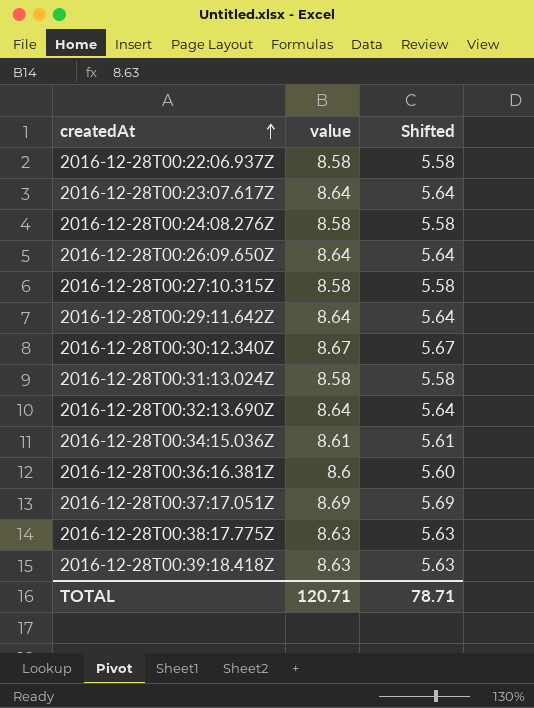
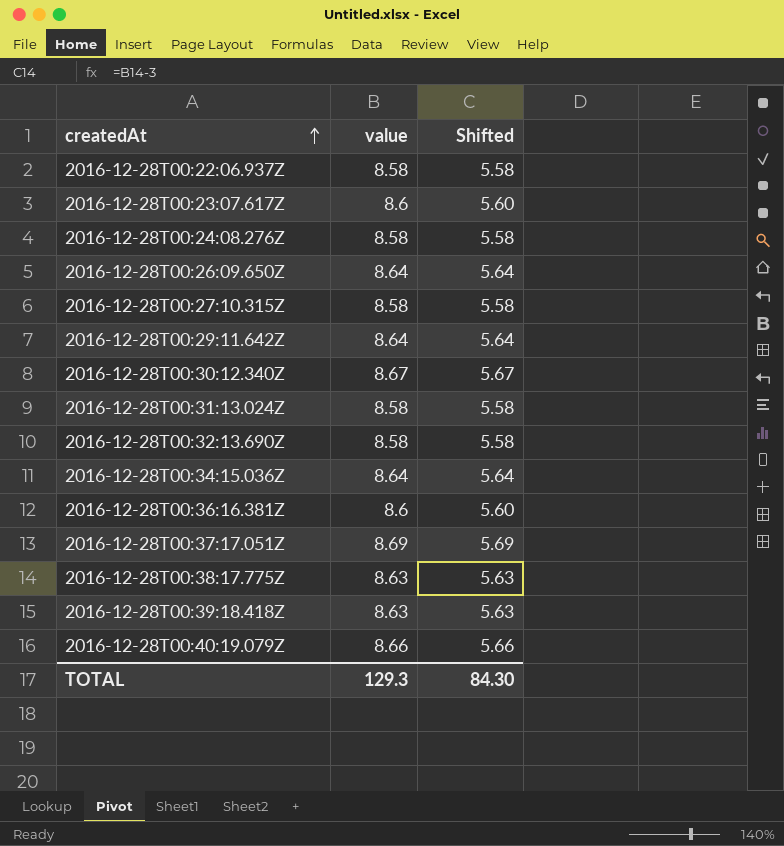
2016-12-28T00:23:07.617Z | value: 8.64 -> 8.6
2016-12-28T00:23:07.617Z | Shifted: 5.64 -> 5.60
2016-12-28T00:32:13.690Z | value: 8.64 -> 8.58
2016-12-28T00:32:13.690Z | Shifted: 5.64 -> 5.58
2016-12-28T00:34:15.036Z | value: 8.61 -> 8.64
2016-12-28T00:34:15.036Z | Shifted: 5.61 -> 5.64
row 2016-12-28T00:40:19.079Z: none -> 8.66 | 5.66
TOTAL | value: 120.71 -> 129.3
TOTAL | Shifted: 78.71 -> 84.30

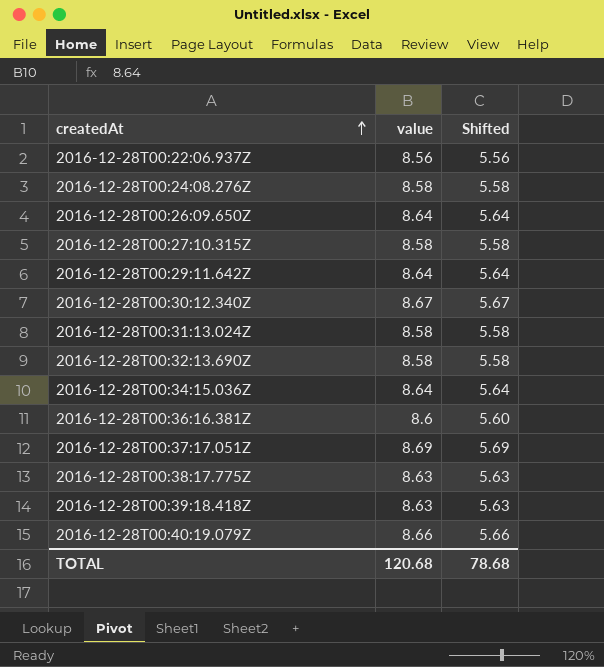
row 2016-12-28T00:23:07.617Z: 8.6 | 5.60 -> none
2016-12-28T00:22:06.937Z | value: 8.58 -> 8.56
2016-12-28T00:22:06.937Z | Shifted: 5.58 -> 5.56
TOTAL | value: 129.3 -> 120.68
TOTAL | Shifted: 84.30 -> 78.68

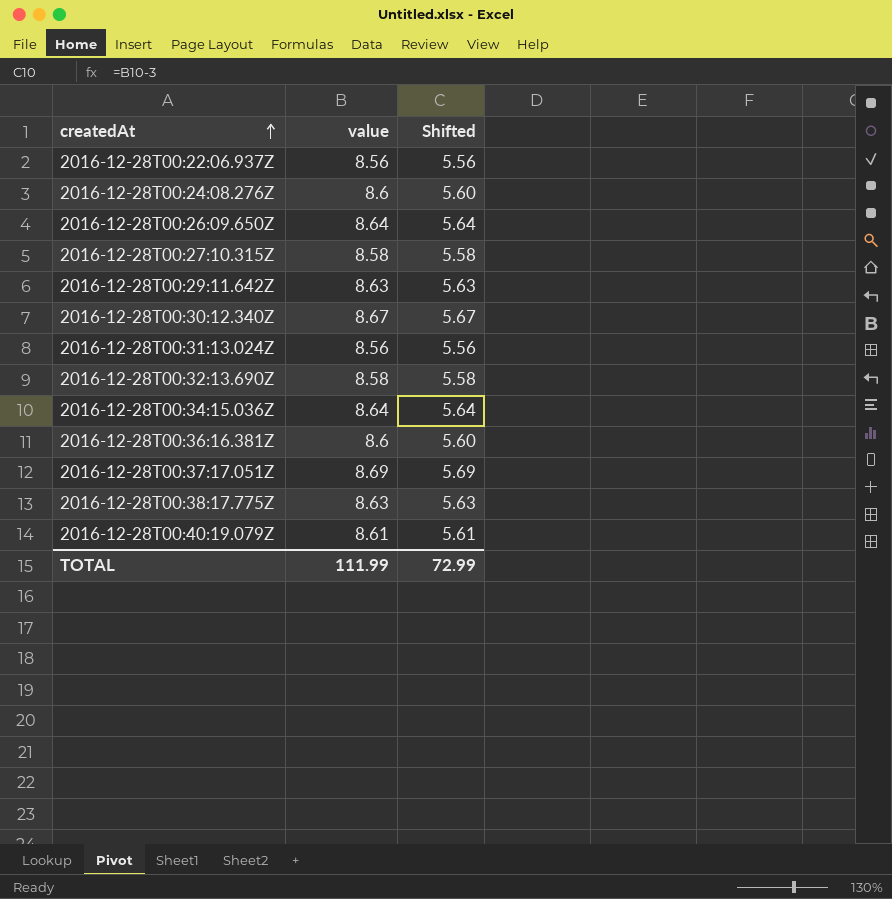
row 2016-12-28T00:39:18.418Z: 8.63 | 5.63 -> none
2016-12-28T00:24:08.276Z | value: 8.58 -> 8.6
2016-12-28T00:24:08.276Z | Shifted: 5.58 -> 5.60
2016-12-28T00:29:11.642Z | value: 8.64 -> 8.63
2016-12-28T00:29:11.642Z | Shifted: 5.64 -> 5.63
2016-12-28T00:31:13.024Z | value: 8.58 -> 8.56
2016-12-28T00:31:13.024Z | Shifted: 5.58 -> 5.56
2016-12-28T00:40:19.079Z | value: 8.66 -> 8.61
2016-12-28T00:40:19.079Z | Shifted: 5.66 -> 5.61
TOTAL | value: 120.68 -> 111.99
TOTAL | Shifted: 78.68 -> 72.99

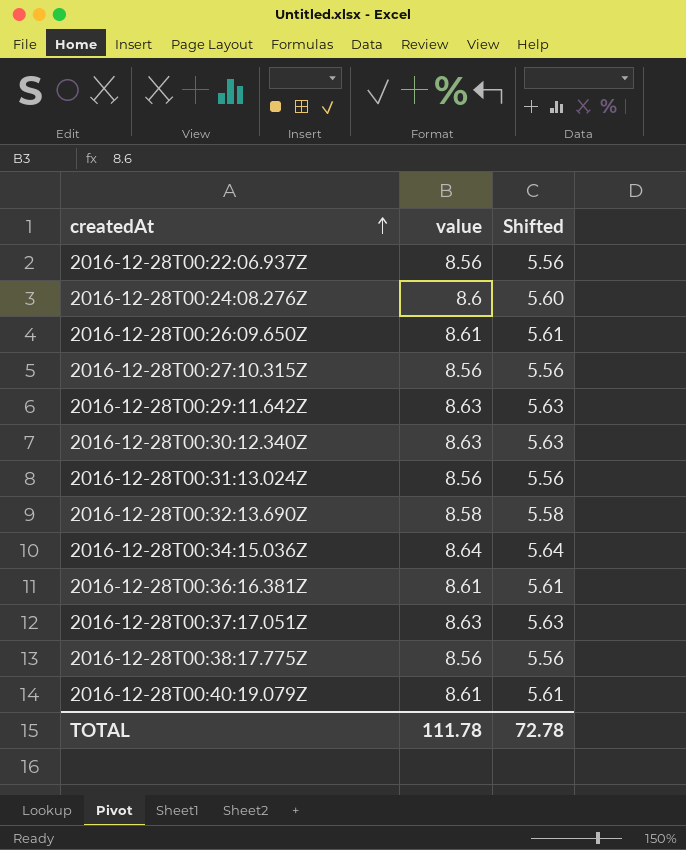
2016-12-28T00:26:09.650Z | value: 8.64 -> 8.61
2016-12-28T00:26:09.650Z | Shifted: 5.64 -> 5.61
2016-12-28T00:27:10.315Z | value: 8.58 -> 8.56
2016-12-28T00:27:10.315Z | Shifted: 5.58 -> 5.56
2016-12-28T00:30:12.340Z | value: 8.67 -> 8.63
2016-12-28T00:30:12.340Z | Shifted: 5.67 -> 5.63
2016-12-28T00:36:16.381Z | value: 8.6 -> 8.61
2016-12-28T00:36:16.381Z | Shifted: 5.60 -> 5.61
2016-12-28T00:37:17.051Z | value: 8.69 -> 8.63
2016-12-28T00:37:17.051Z | Shifted: 5.69 -> 5.63
2016-12-28T00:38:17.775Z | value: 8.63 -> 8.56
2016-12-28T00:38:17.775Z | Shifted: 5.63 -> 5.56
TOTAL | value: 111.99 -> 111.78
TOTAL | Shifted: 72.99 -> 72.78

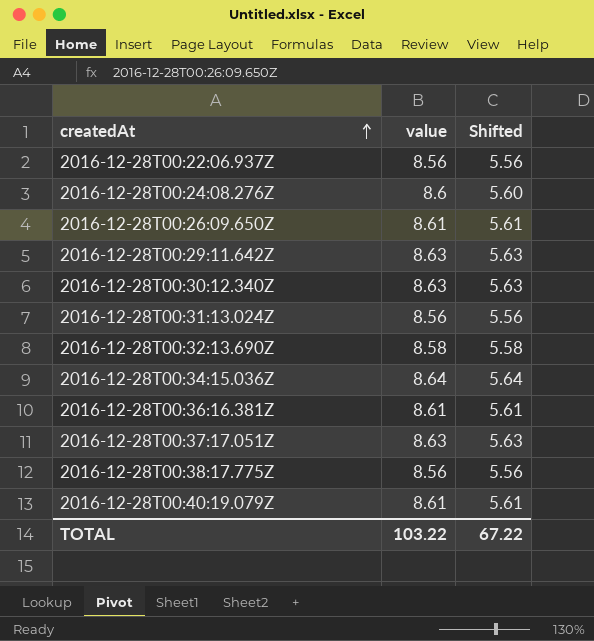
row 2016-12-28T00:27:10.315Z: 8.56 | 5.56 -> none
TOTAL | value: 111.78 -> 103.22
TOTAL | Shifted: 72.78 -> 67.22

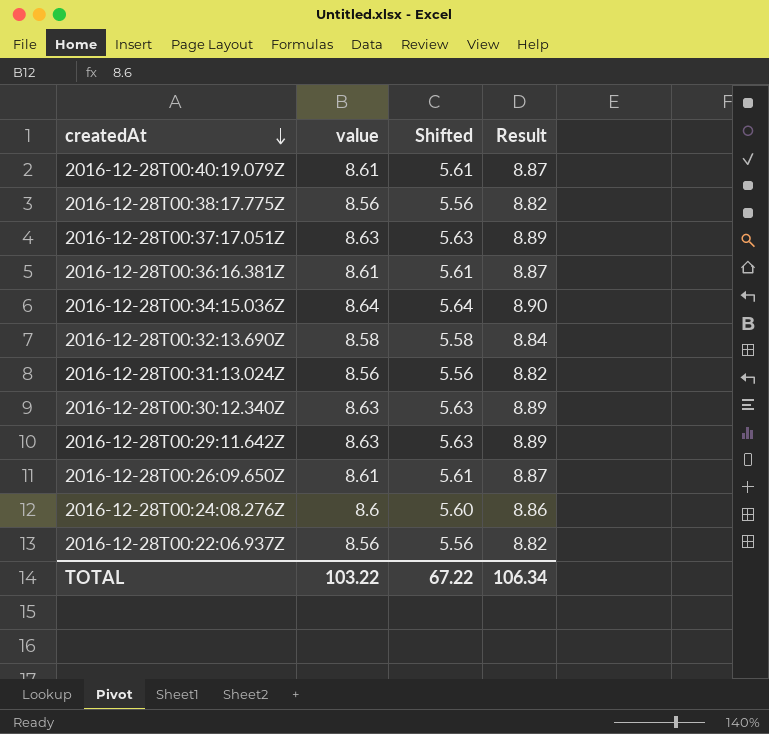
row order: createdAt ascending -> createdAt descending
column Result | formula: none -> [value] * 1.03

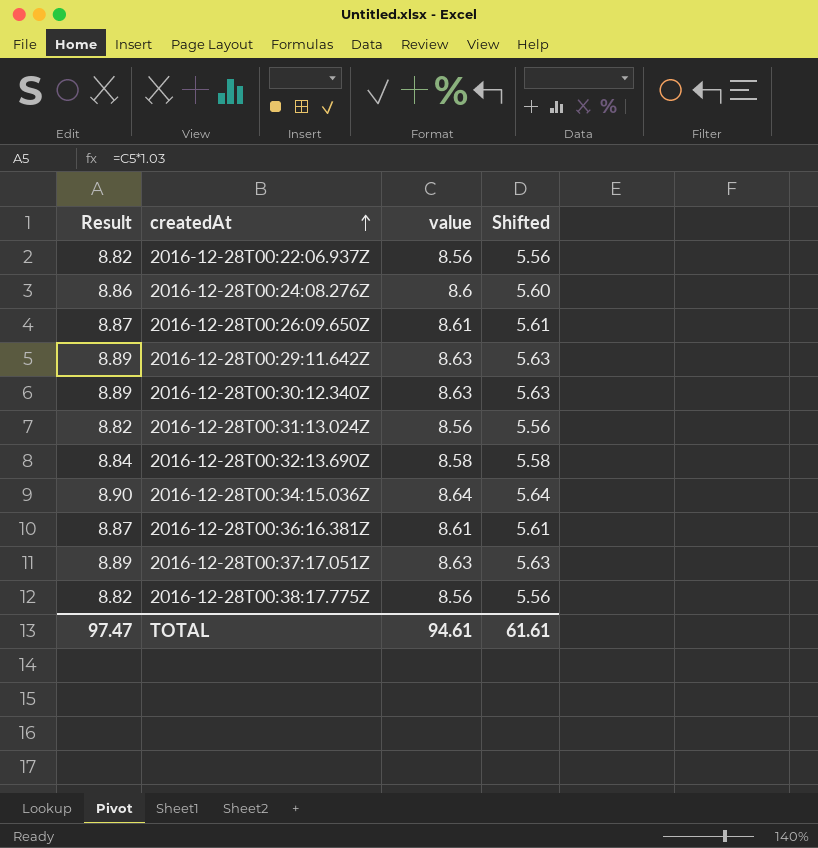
row order: createdAt descending -> createdAt ascending
column Result | position: 4 -> 1
row 2016-12-28T00:40:19.079Z: 8.61 | 5.61 | 8.87 -> none
TOTAL | Result: 106.34 -> 97.47
TOTAL | value: 103.22 -> 94.61
TOTAL | Shifted: 67.22 -> 61.61

